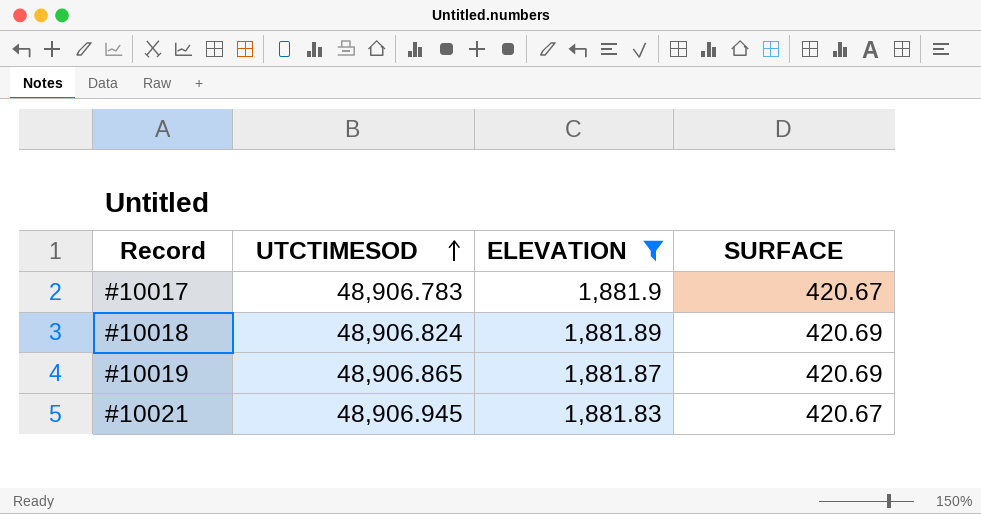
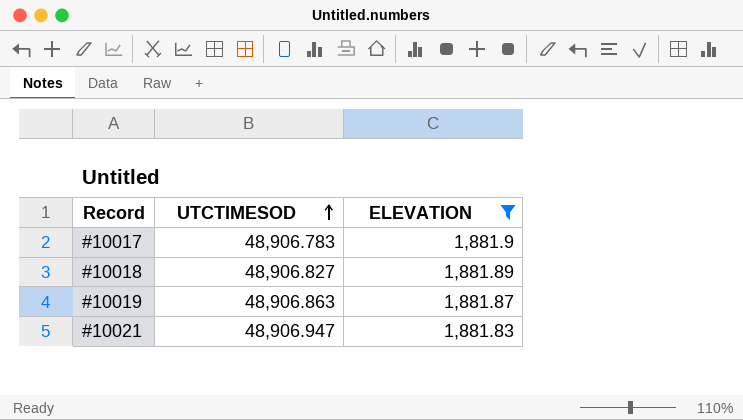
column SURFACE | position: 4 -> none
#10018 | UTCTIMESOD: 48,906.824 -> 48,906.827
#10019 | UTCTIMESOD: 48,906.865 -> 48,906.863
#10021 | UTCTIMESOD: 48,906.945 -> 48,906.947

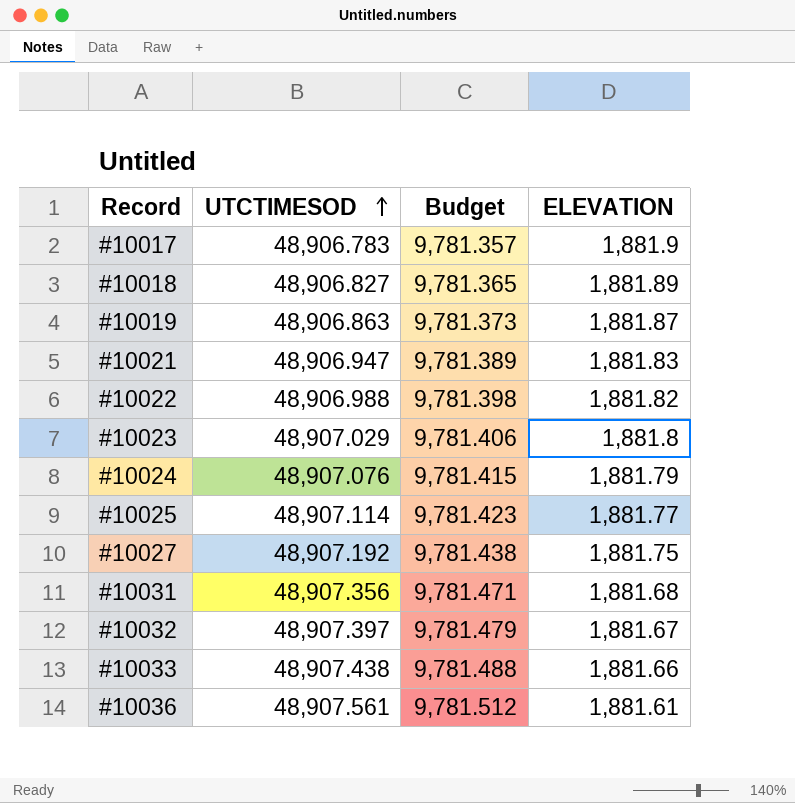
filter: ELEVATION >= 1,881.83 -> none
column Budget | formula: none -> [UTCTIMESOD] * 0.2

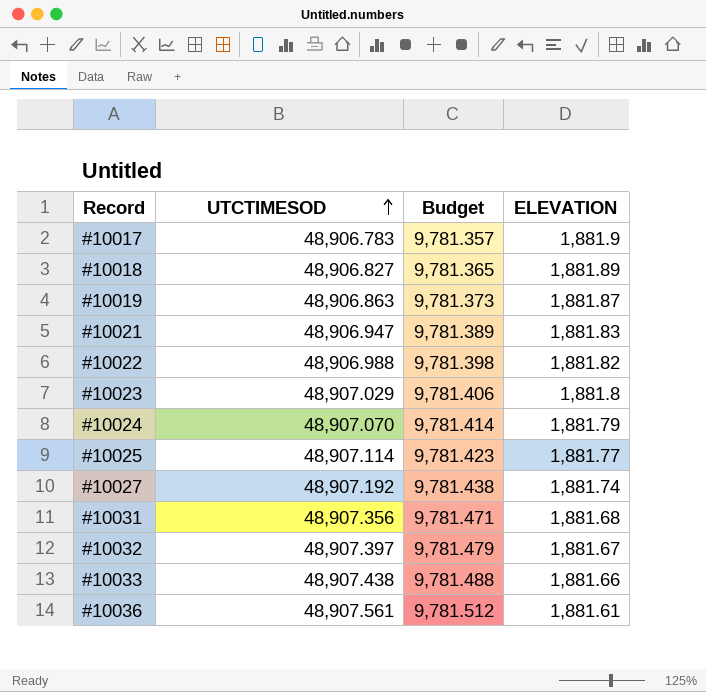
#10024 | UTCTIMESOD: 48,907.076 -> 48,907.070
#10024 | Budget: 9,781.415 -> 9,781.414
#10027 | ELEVATION: 1,881.75 -> 1,881.74

